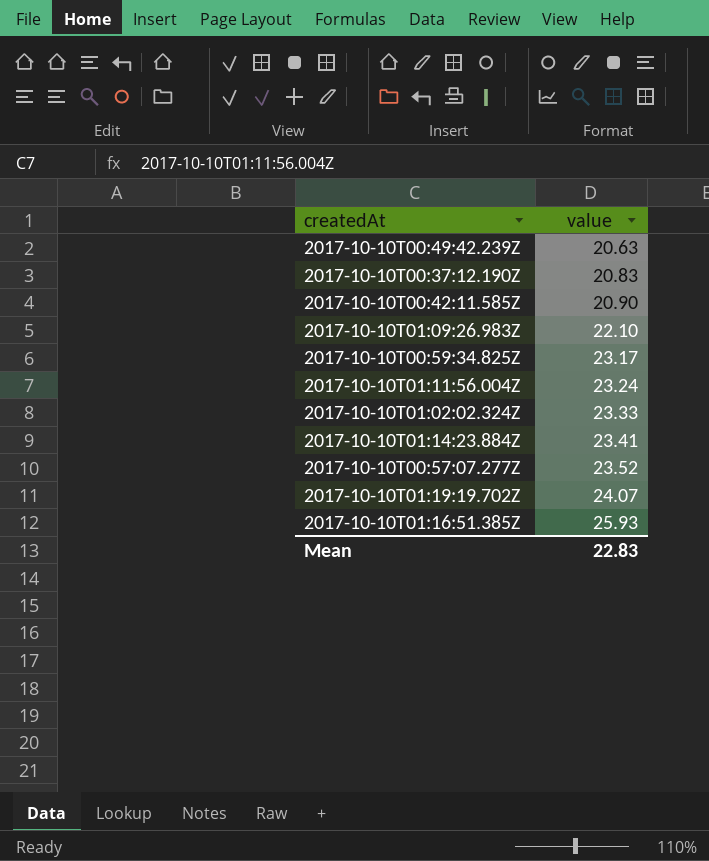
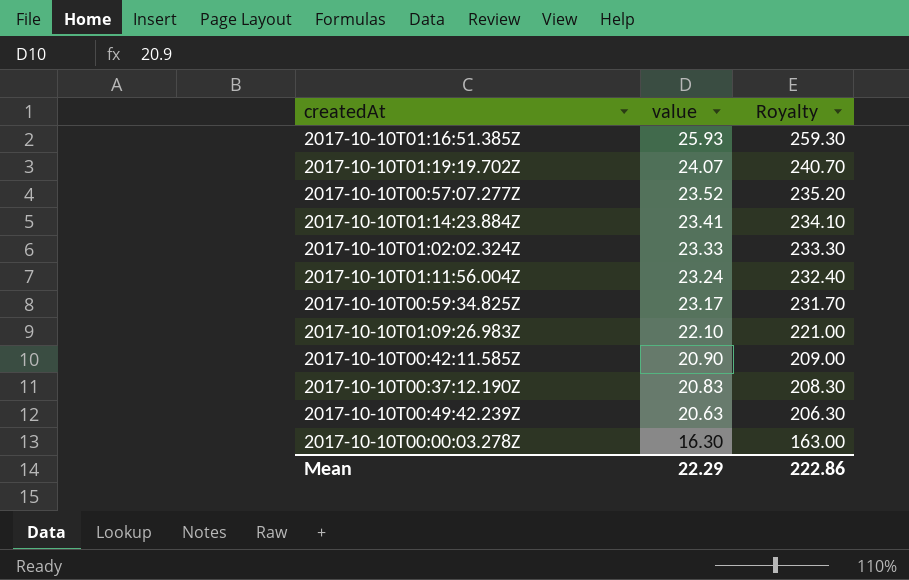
row order: value ascending -> value descending
column Royalty | formula: none -> [value] * 10
row 2017-10-10T00:00:03.278Z: none -> 16.30 | 163.00
Mean | value: 22.83 -> 22.29

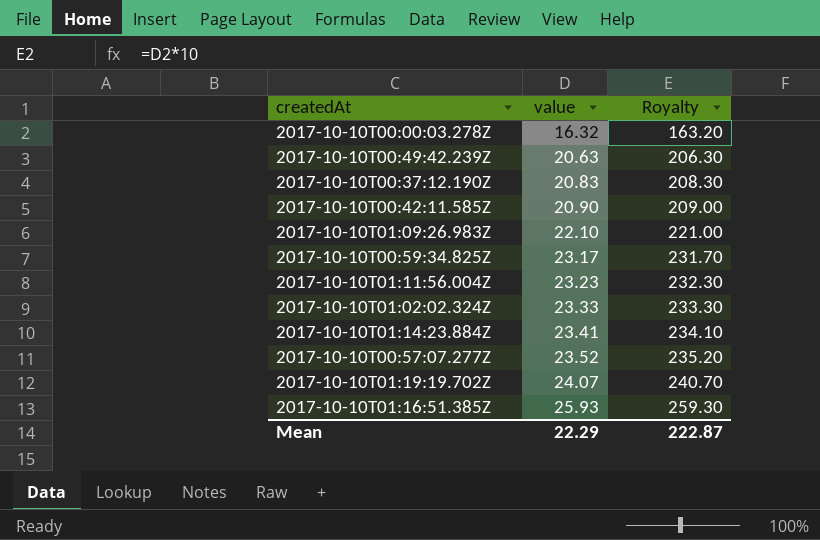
row order: value descending -> value ascending
2017-10-10T00:00:03.278Z | value: 16.30 -> 16.32
2017-10-10T00:00:03.278Z | Royalty: 163.00 -> 163.20
2017-10-10T01:11:56.004Z | value: 23.24 -> 23.23
2017-10-10T01:11:56.004Z | Royalty: 232.40 -> 232.30
Mean | Royalty: 222.86 -> 222.87

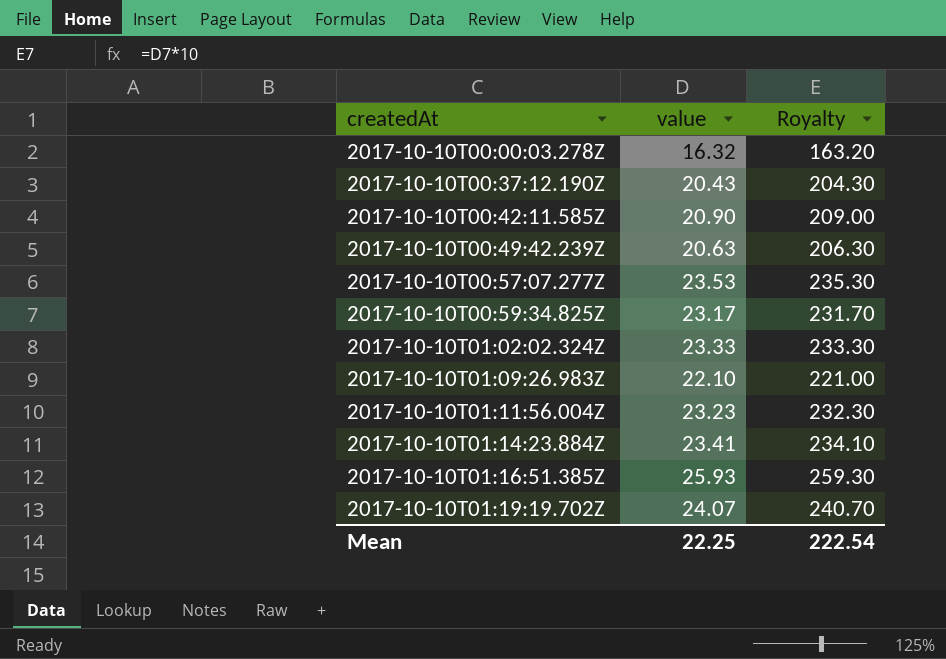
row order: value ascending -> createdAt ascending
2017-10-10T00:37:12.190Z | value: 20.83 -> 20.43
2017-10-10T00:37:12.190Z | Royalty: 208.30 -> 204.30
2017-10-10T00:57:07.277Z | value: 23.52 -> 23.53
2017-10-10T00:57:07.277Z | Royalty: 235.20 -> 235.30
Mean | value: 22.29 -> 22.25
Mean | Royalty: 222.87 -> 222.54

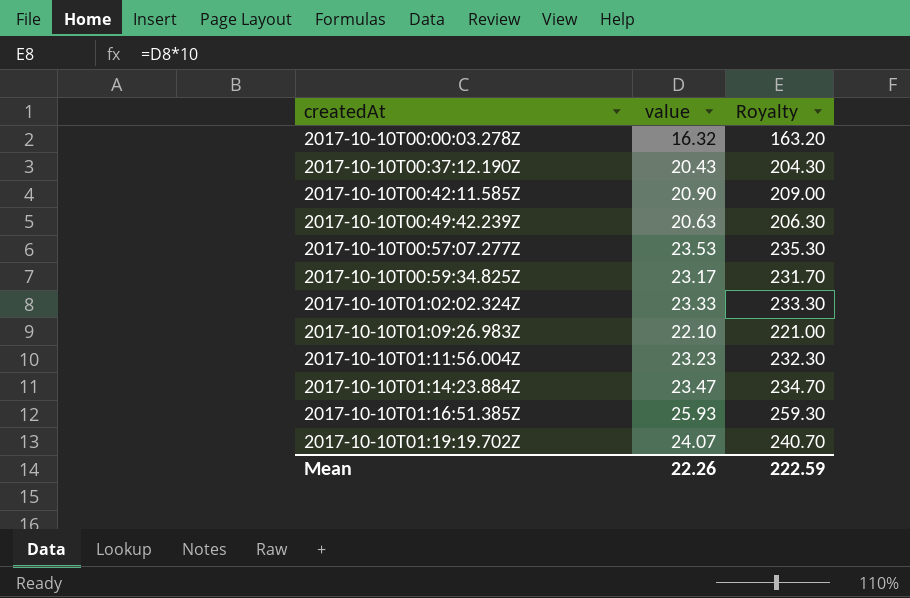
2017-10-10T01:14:23.884Z | value: 23.41 -> 23.47
2017-10-10T01:14:23.884Z | Royalty: 234.10 -> 234.70
Mean | value: 22.25 -> 22.26
Mean | Royalty: 222.54 -> 222.59

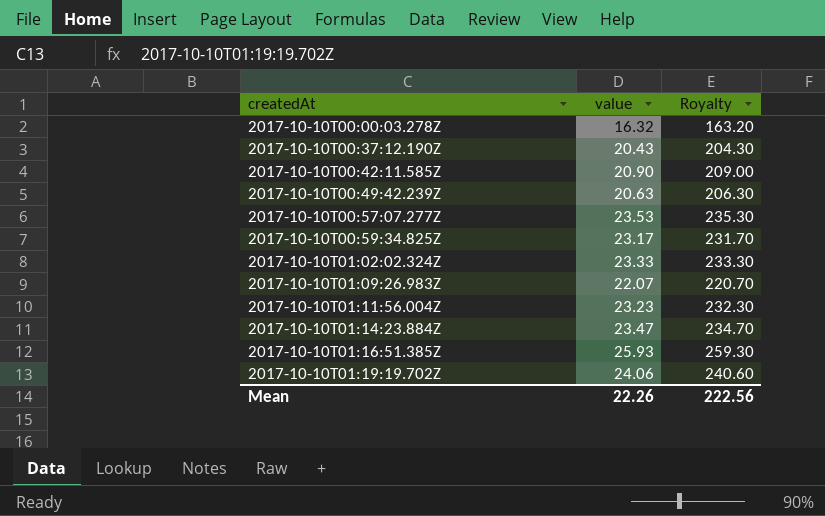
2017-10-10T01:09:26.983Z | value: 22.10 -> 22.07
2017-10-10T01:09:26.983Z | Royalty: 221.00 -> 220.70
2017-10-10T01:19:19.702Z | value: 24.07 -> 24.06
2017-10-10T01:19:19.702Z | Royalty: 240.70 -> 240.60
Mean | Royalty: 222.59 -> 222.56

